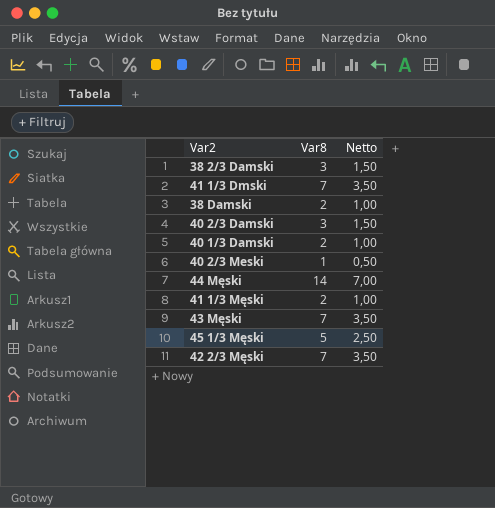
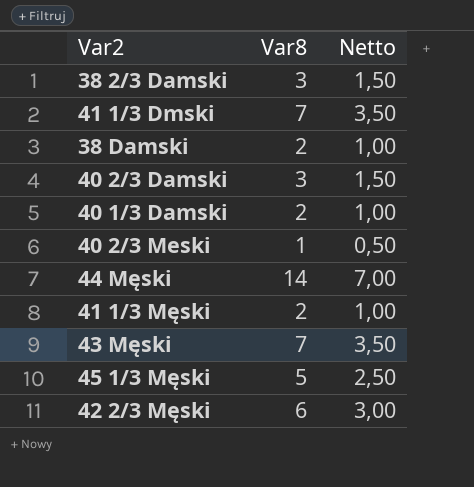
42 2/3 Męski | Var8: 7 -> 6
42 2/3 Męski | Netto: 3,50 -> 3,00

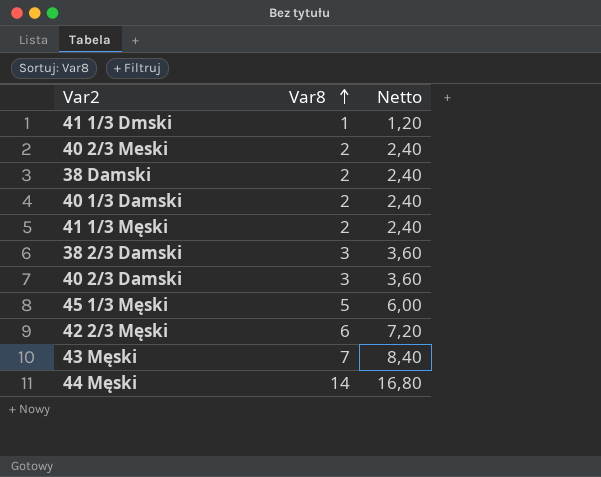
row order: none -> Var8 ascending
column Netto | formula: [Var8] * 0,5 -> [Var8] * 1,2
41 1/3 Dmski | Var8: 7 -> 1
40 2/3 Meski | Var8: 1 -> 2

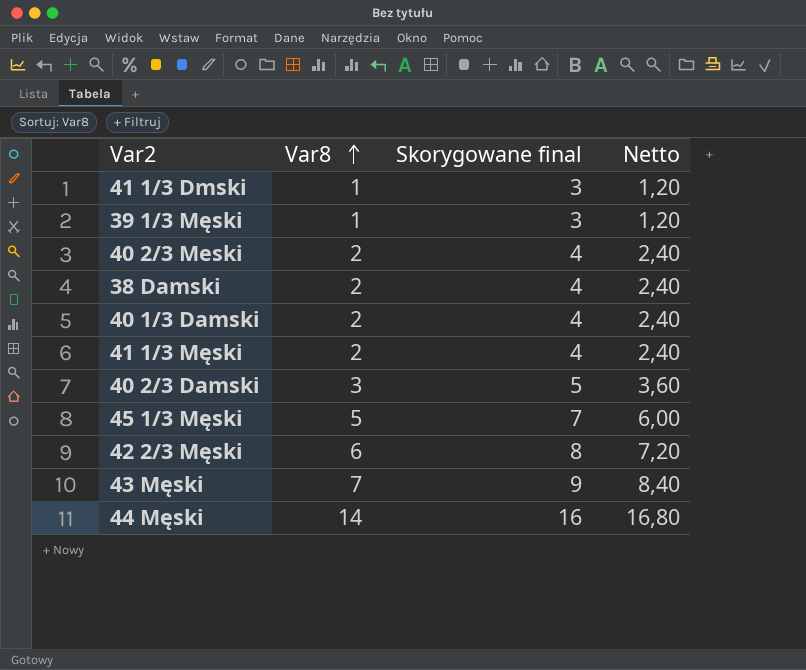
column Skorygowane final | formula: none -> [Var8] + 2
row 38 2/3 Damski: 3 | 3,60 -> none
row 39 1/3 Męski: none -> 1 | 3 | 1,20

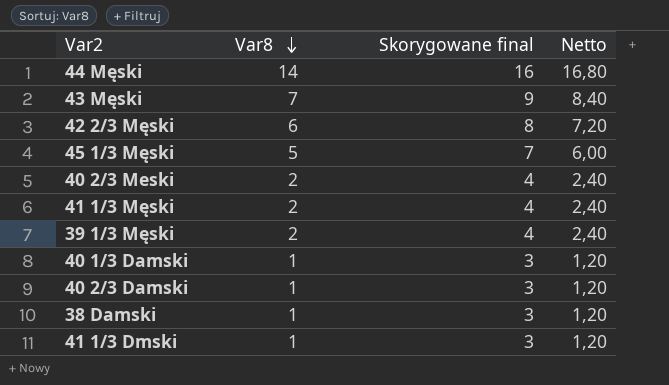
row order: Var8 ascending -> Var8 descending
39 1/3 Męski | Var8: 1 -> 2
39 1/3 Męski | Skorygowane final: 3 -> 4
39 1/3 Męski | Netto: 1,20 -> 2,40
40 1/3 Damski | Var8: 2 -> 1
40 1/3 Damski | Skorygowane final: 4 -> 3
40 1/3 Damski | Netto: 2,40 -> 1,20
40 2/3 Damski | Var8: 3 -> 1
40 2/3 Damski | Skorygowane final: 5 -> 3
40 2/3 Damski | Netto: 3,60 -> 1,20
38 Damski | Var8: 2 -> 1
38 Damski | Skorygowane final: 4 -> 3
38 Damski | Netto: 2,40 -> 1,20

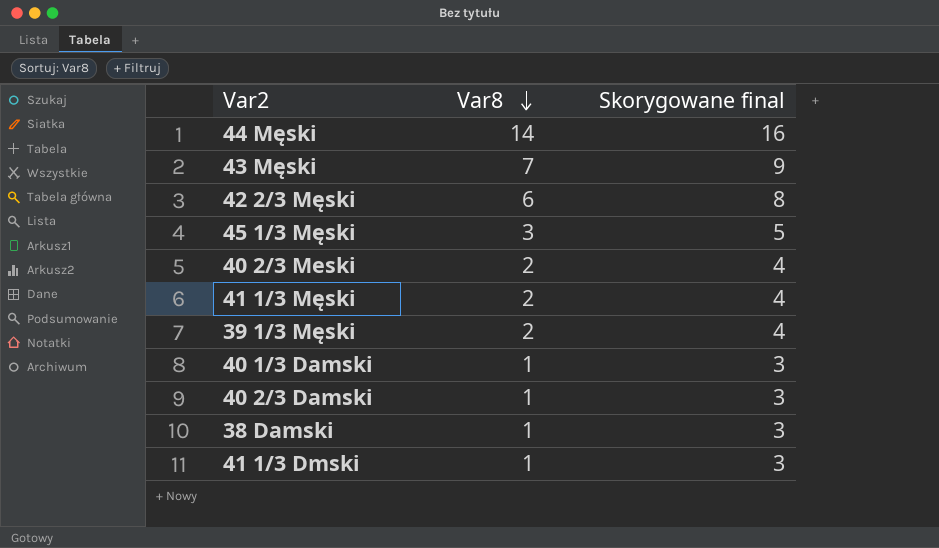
column Netto | formula: [Var8] * 1,2 -> none
45 1/3 Męski | Var8: 5 -> 3
45 1/3 Męski | Skorygowane final: 7 -> 5

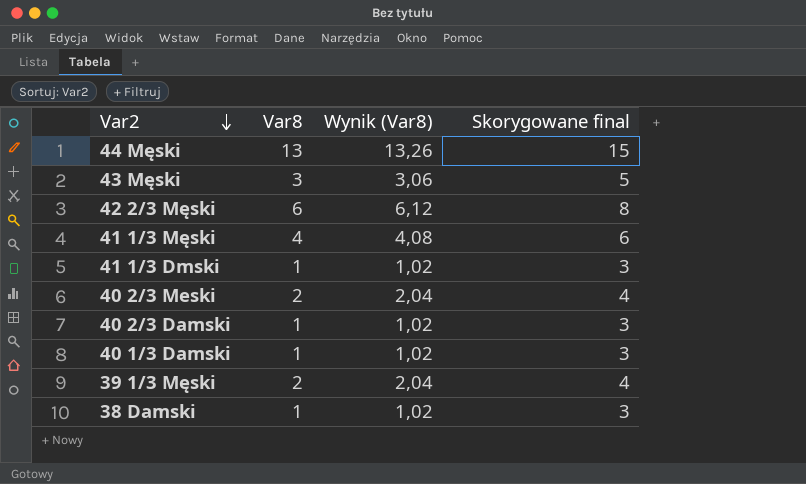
row order: Var8 descending -> Var2 descending
column Wynik (Var8) | formula: none -> [Var8] * 1,02
row 45 1/3 Męski: 3 | 5 -> none
44 Męski | Var8: 14 -> 13
44 Męski | Skorygowane final: 16 -> 15
43 Męski | Var8: 7 -> 3
43 Męski | Skorygowane final: 9 -> 5
41 1/3 Męski | Var8: 2 -> 4
41 1/3 Męski | Skorygowane final: 4 -> 6

